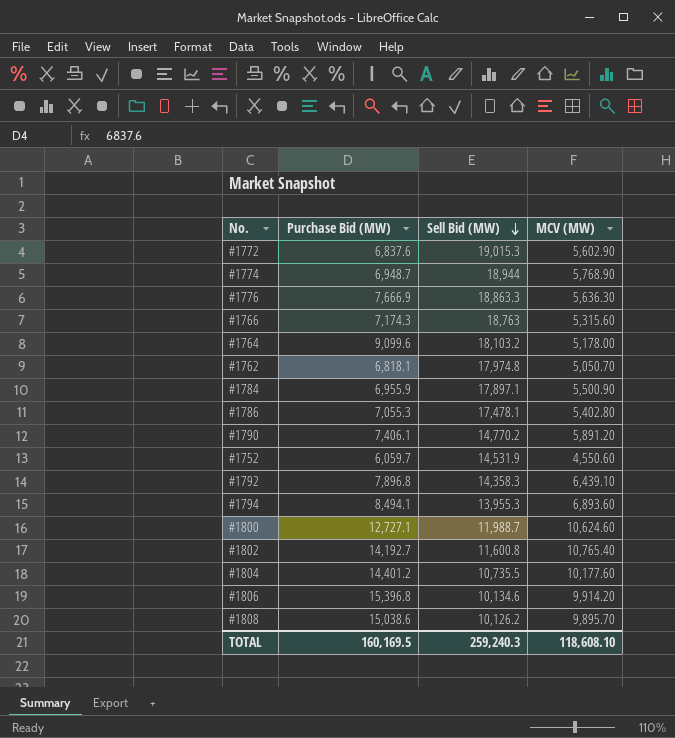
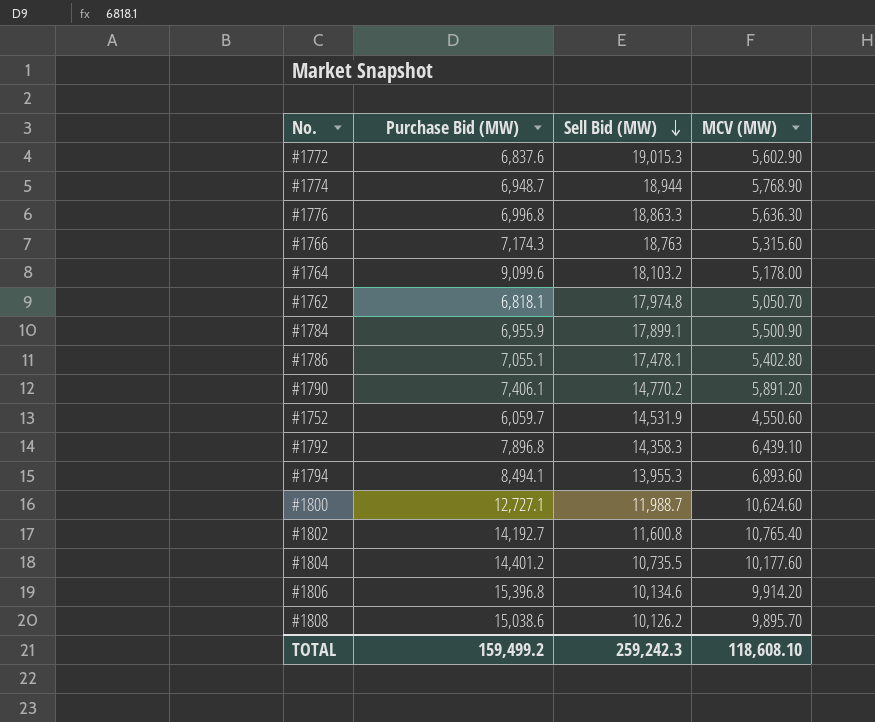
#1776 | Purchase Bid (MW): 7,666.9 -> 6,996.8
#1784 | Sell Bid (MW): 17,897.1 -> 17,899.1
#1786 | Purchase Bid (MW): 7,055.3 -> 7,055.1
TOTAL | Purchase Bid (MW): 160,169.5 -> 159,499.2
TOTAL | Sell Bid (MW): 259,240.3 -> 259,242.3

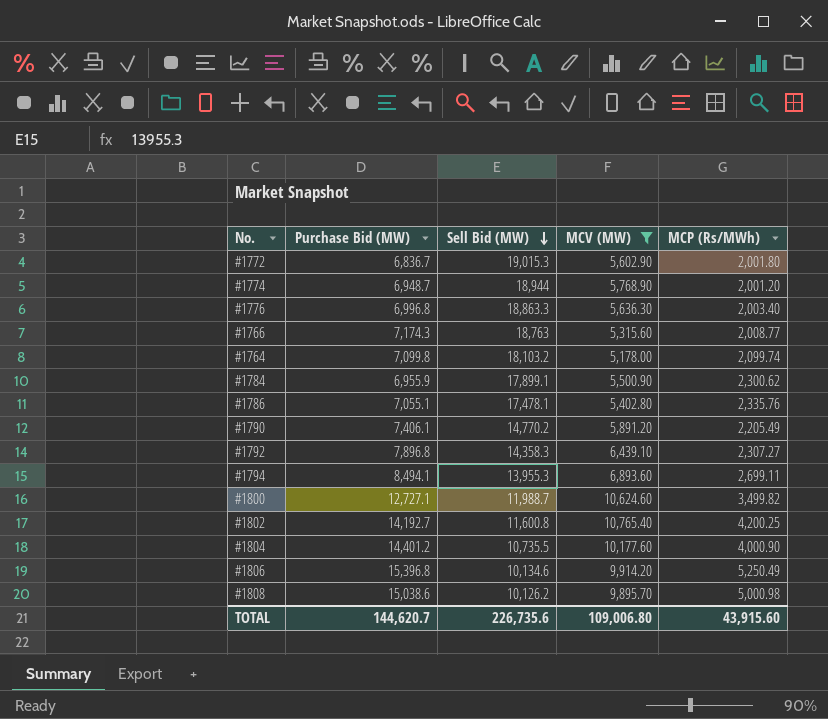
filter: none -> MCV (MW) >= 5,178.00
column MCP (Rs/MWh) | position: none -> 5
#1772 | Purchase Bid (MW): 6,837.6 -> 6,836.7
#1764 | Purchase Bid (MW): 9,099.6 -> 7,099.8
TOTAL | Purchase Bid (MW): 159,499.2 -> 144,620.7
TOTAL | Sell Bid (MW): 259,242.3 -> 226,735.6
TOTAL | MCV (MW): 118,608.10 -> 109,006.80

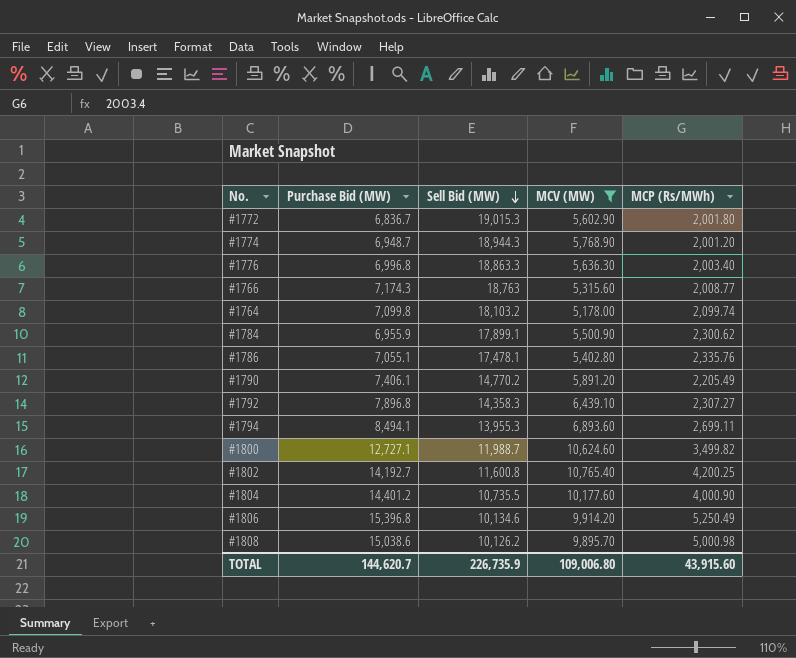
#1774 | Sell Bid (MW): 18,944 -> 18,944.3
TOTAL | Sell Bid (MW): 226,735.6 -> 226,735.9

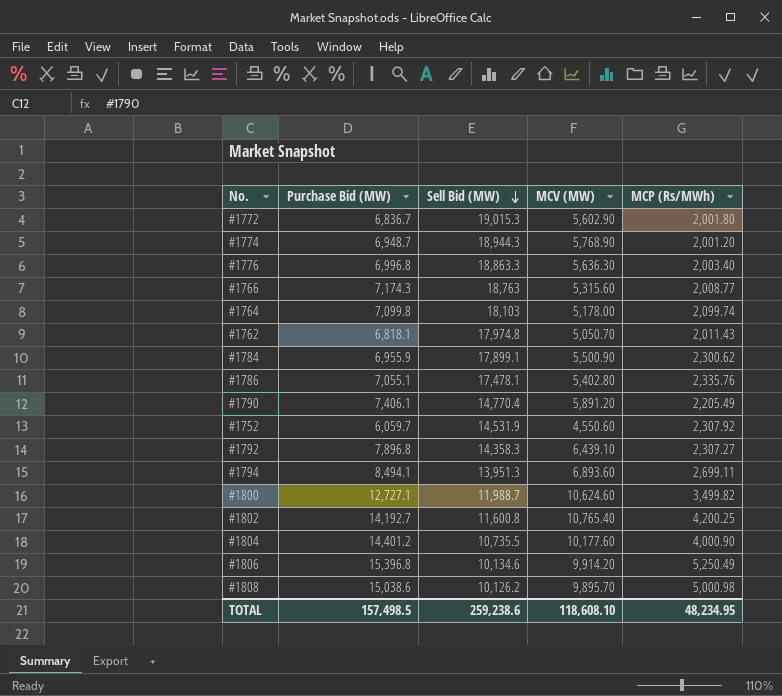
filter: MCV (MW) >= 5,178.00 -> none
#1764 | Sell Bid (MW): 18,103.2 -> 18,103
#1790 | Sell Bid (MW): 14,770.2 -> 14,770.4
#1794 | Sell Bid (MW): 13,955.3 -> 13,951.3
TOTAL | Purchase Bid (MW): 144,620.7 -> 157,498.5
TOTAL | Sell Bid (MW): 226,735.9 -> 259,238.6
TOTAL | MCV (MW): 109,006.80 -> 118,608.10
TOTAL | MCP (Rs/MWh): 43,915.60 -> 48,234.95

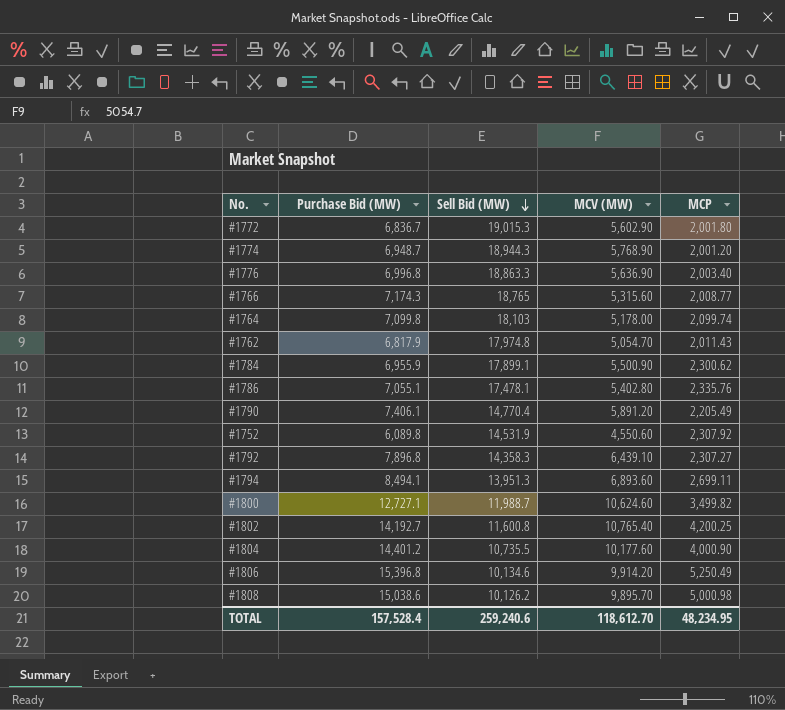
column name: MCP (Rs/MWh) -> MCP
#1776 | MCV (MW): 5,636.30 -> 5,636.90
#1766 | Sell Bid (MW): 18,763 -> 18,765
#1762 | Purchase Bid (MW): 6,818.1 -> 6,817.9
#1762 | MCV (MW): 5,050.70 -> 5,054.70
#1752 | Purchase Bid (MW): 6,059.7 -> 6,089.8
TOTAL | Purchase Bid (MW): 157,498.5 -> 157,528.4
TOTAL | Sell Bid (MW): 259,238.6 -> 259,240.6
TOTAL | MCV (MW): 118,608.10 -> 118,612.70

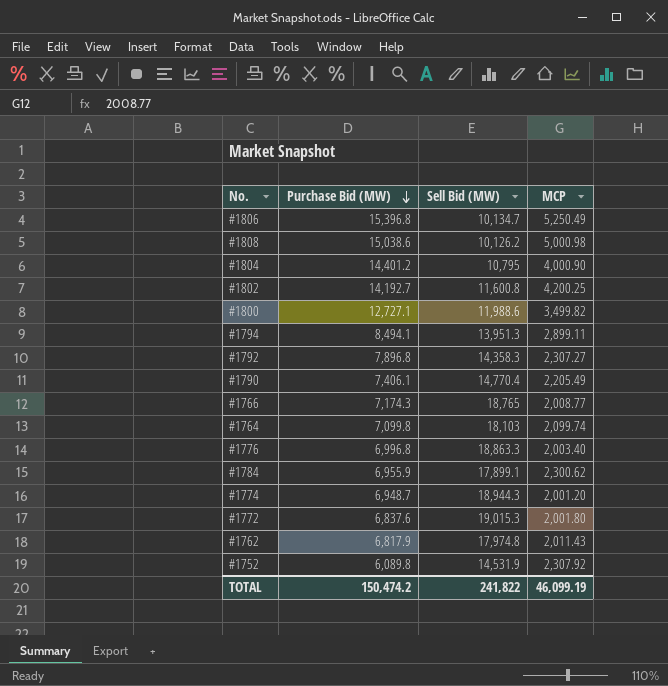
row order: Sell Bid (MW) descending -> Purchase Bid (MW) descending
column MCV (MW) | position: 4 -> none
row #1786: 7,055.1 | 17,478.1 | 5,402.80 | 2,335.76 -> none
#1806 | Sell Bid (MW): 10,134.6 -> 10,134.7
#1804 | Sell Bid (MW): 10,735.5 -> 10,795
#1800 | Sell Bid (MW): 11,988.7 -> 11,988.6
#1794 | MCP: 2,699.11 -> 2,899.11
#1772 | Purchase Bid (MW): 6,836.7 -> 6,837.6
TOTAL | Purchase Bid (MW): 157,528.4 -> 150,474.2
TOTAL | Sell Bid (MW): 259,240.6 -> 241,822
TOTAL | MCP: 48,234.95 -> 46,099.19

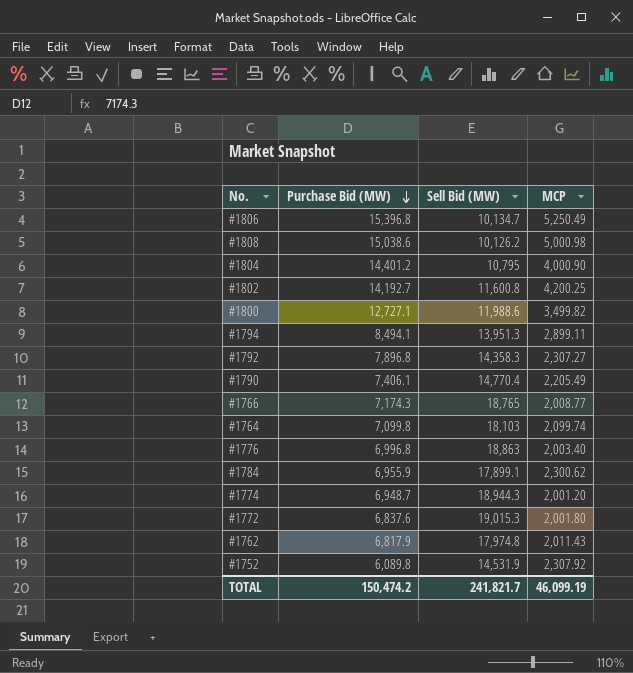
#1776 | Sell Bid (MW): 18,863.3 -> 18,863
TOTAL | Sell Bid (MW): 241,822 -> 241,821.7

